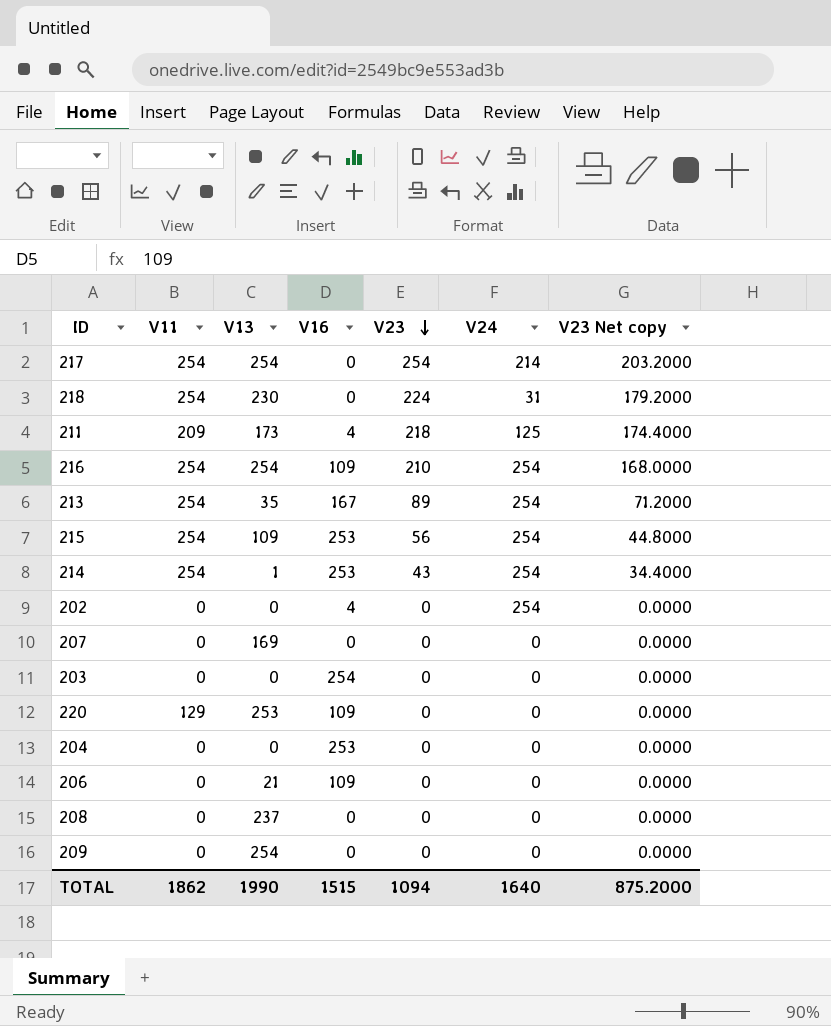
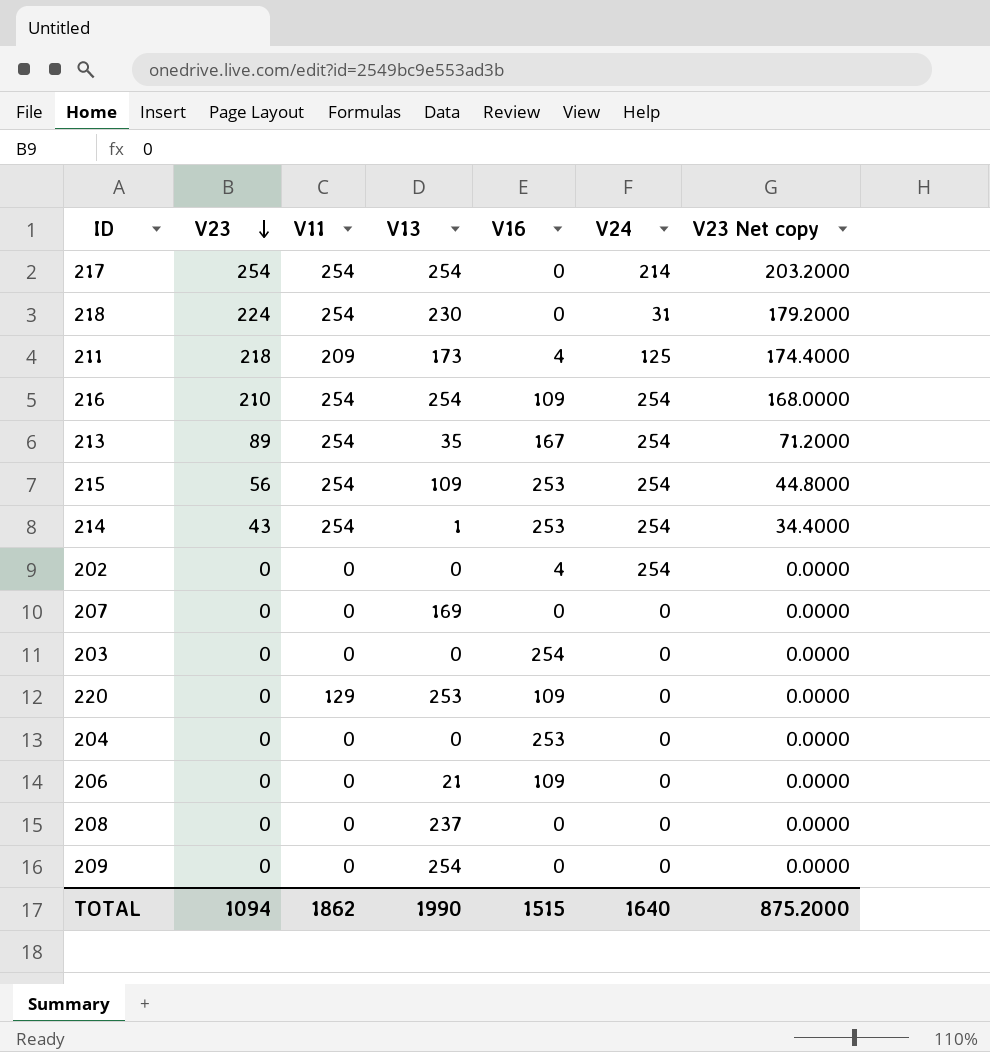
column V23 | position: 5 -> 2

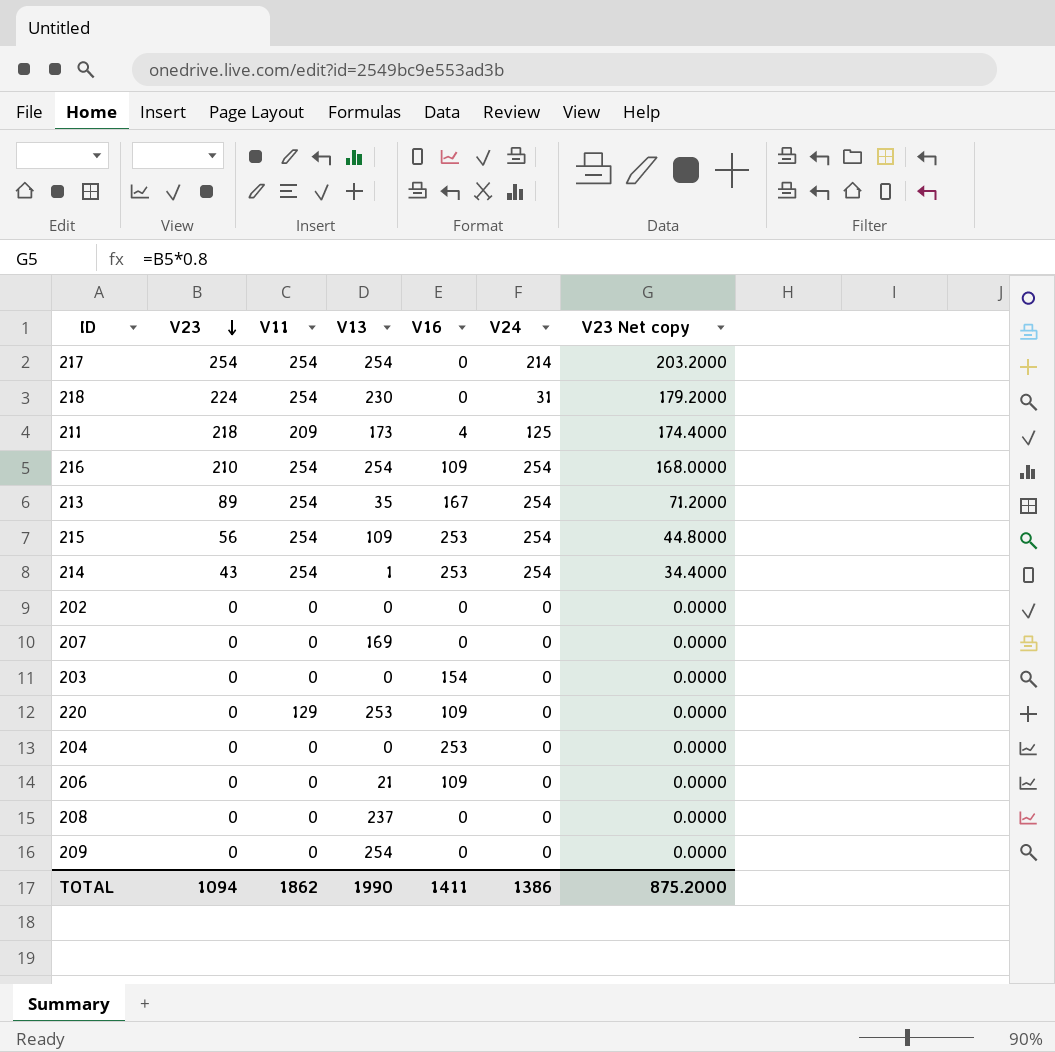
202 | V16: 4 -> 0
202 | V24: 254 -> 0
203 | V16: 254 -> 154
TOTAL | V16: 1515 -> 1411
TOTAL | V24: 1640 -> 1386

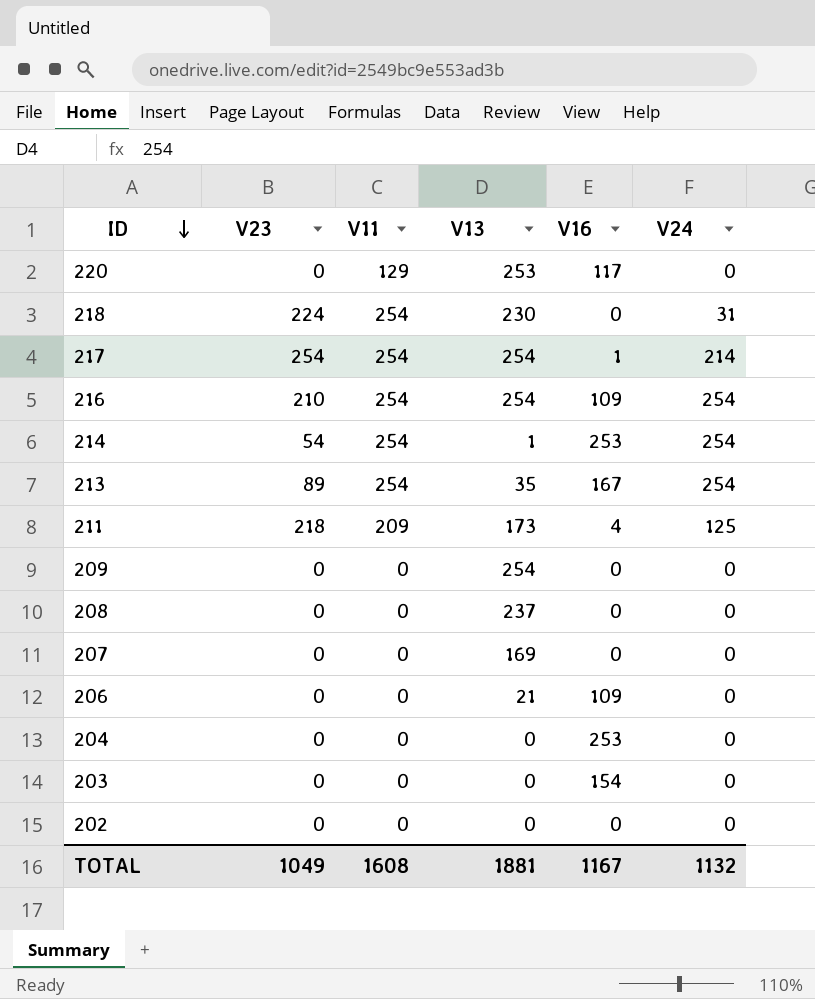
row order: V23 descending -> ID descending
column V23 Net copy | formula: [V23] * 0.8 -> none
row 215: 56 | 254 | 109 | 253 | 254 | 44.8000 -> none
220 | V16: 109 -> 117
217 | V16: 0 -> 1
214 | V23: 43 -> 54
TOTAL | V23: 1094 -> 1049
TOTAL | V11: 1862 -> 1608
TOTAL | V13: 1990 -> 1881
TOTAL | V16: 1411 -> 1167
TOTAL | V24: 1386 -> 1132

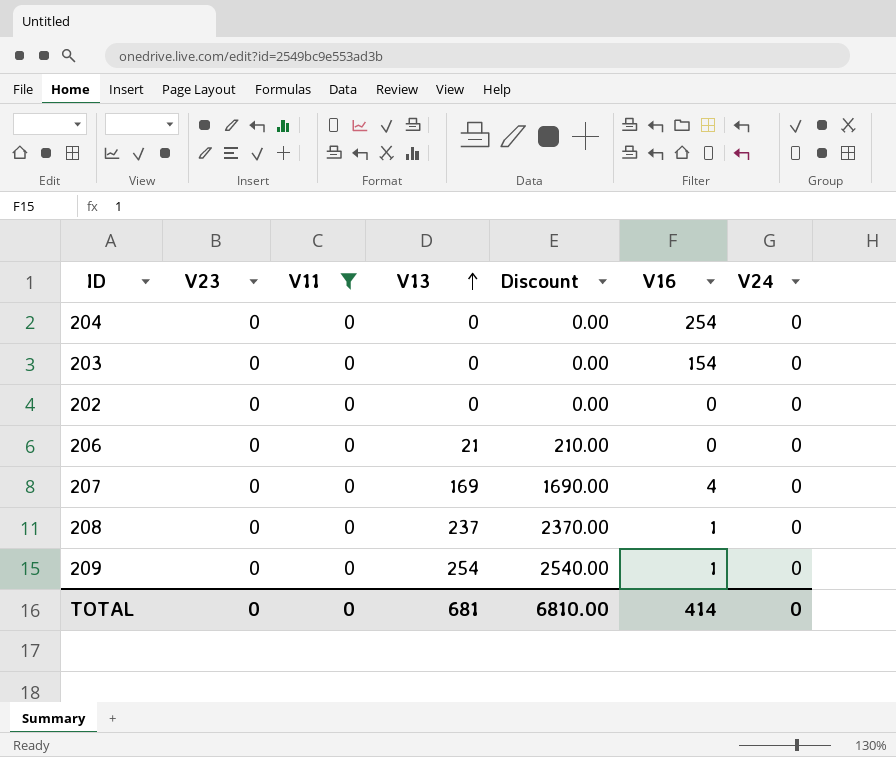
filter: none -> V11 = 0
row order: ID descending -> V13 ascending
column Discount | formula: none -> [V13] * 10
204 | V16: 253 -> 254
206 | V16: 109 -> 0
207 | V16: 0 -> 4
208 | V16: 0 -> 1
209 | V16: 0 -> 1
TOTAL | V23: 1049 -> 0
TOTAL | V11: 1608 -> 0
TOTAL | V13: 1881 -> 681
TOTAL | V16: 1167 -> 414
TOTAL | V24: 1132 -> 0

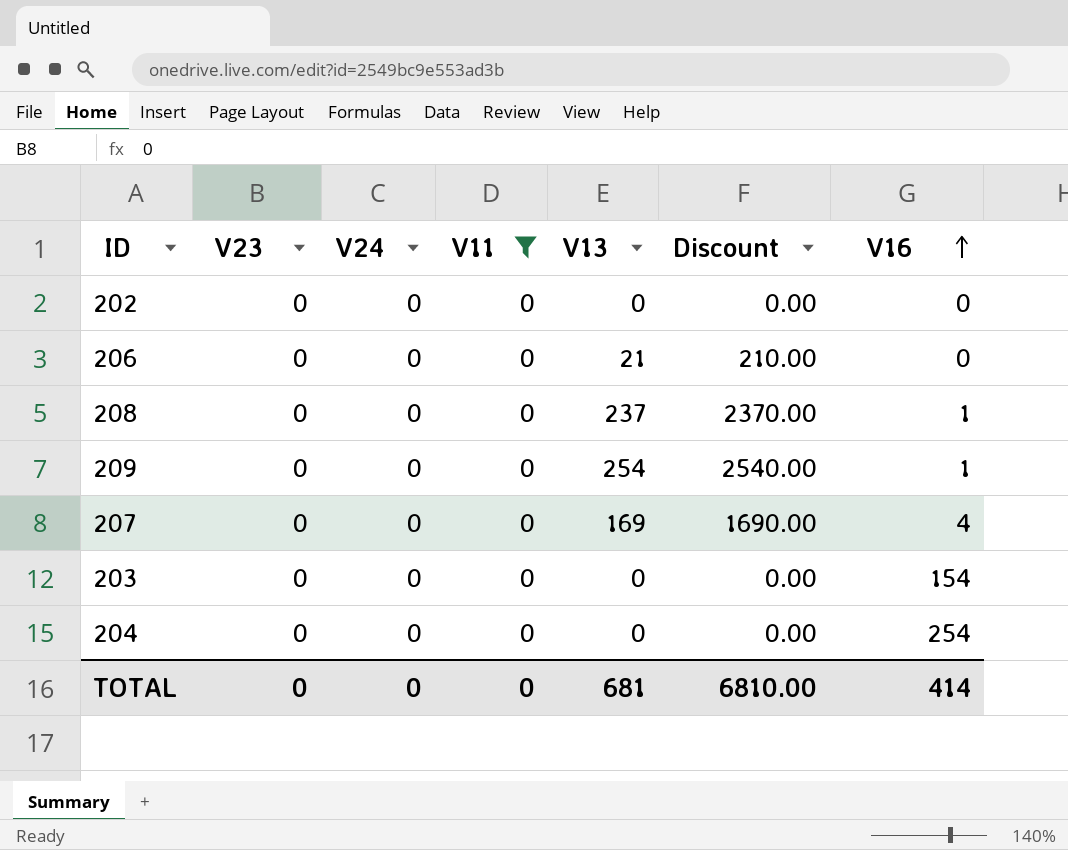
row order: V13 ascending -> V16 ascending
column V24 | position: 7 -> 3

